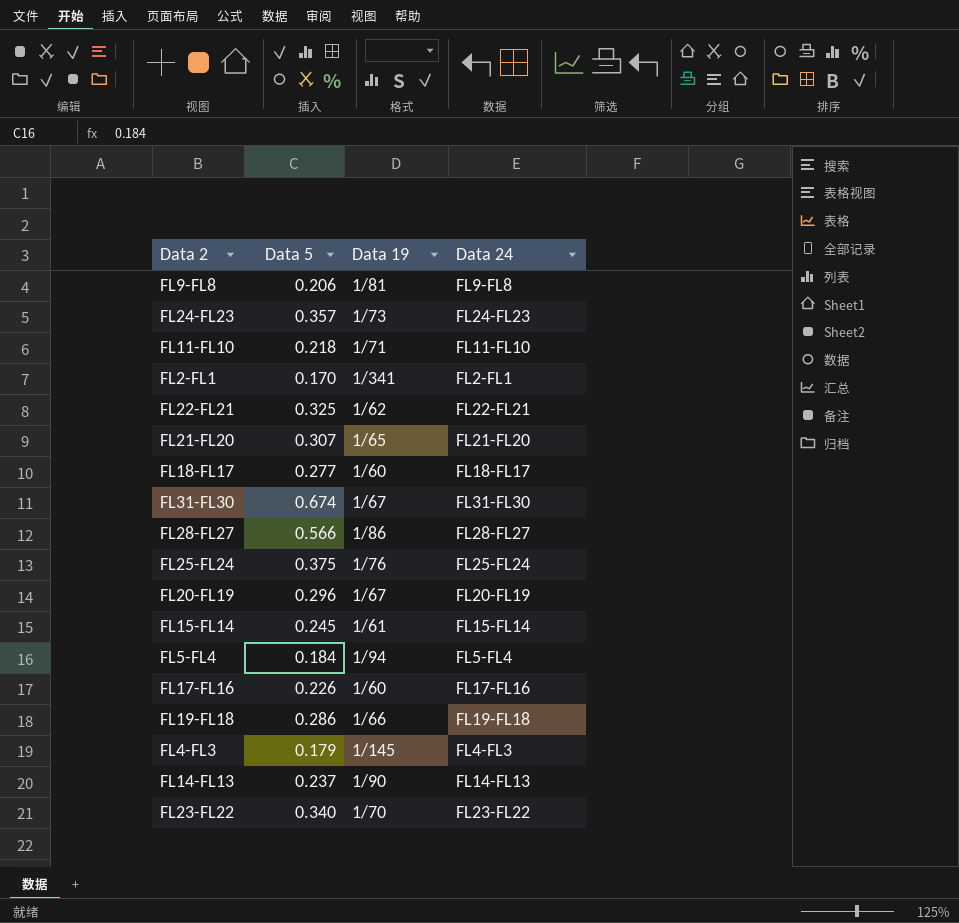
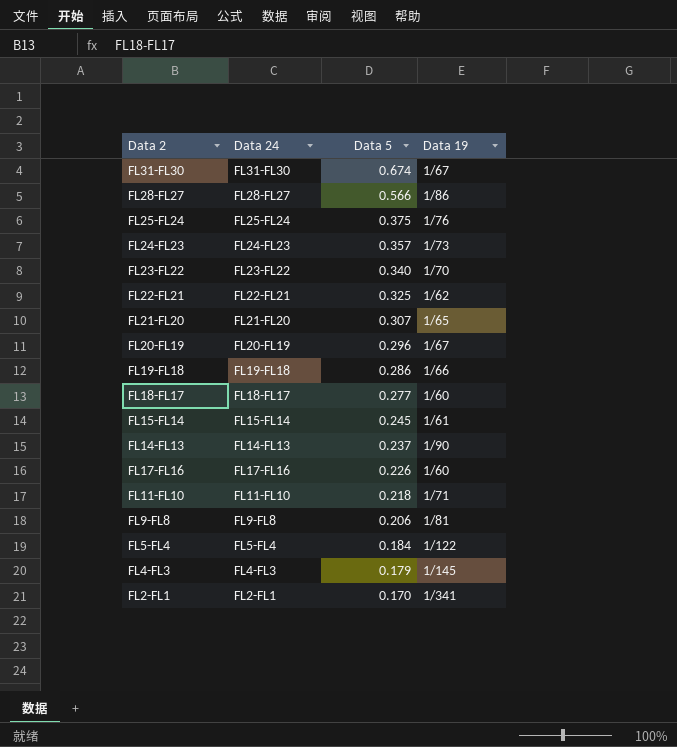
row order: none -> Data 5 descending
column Data 24 | position: 4 -> 2
FL5-FL4 | Data 19: 1/94 -> 1/122

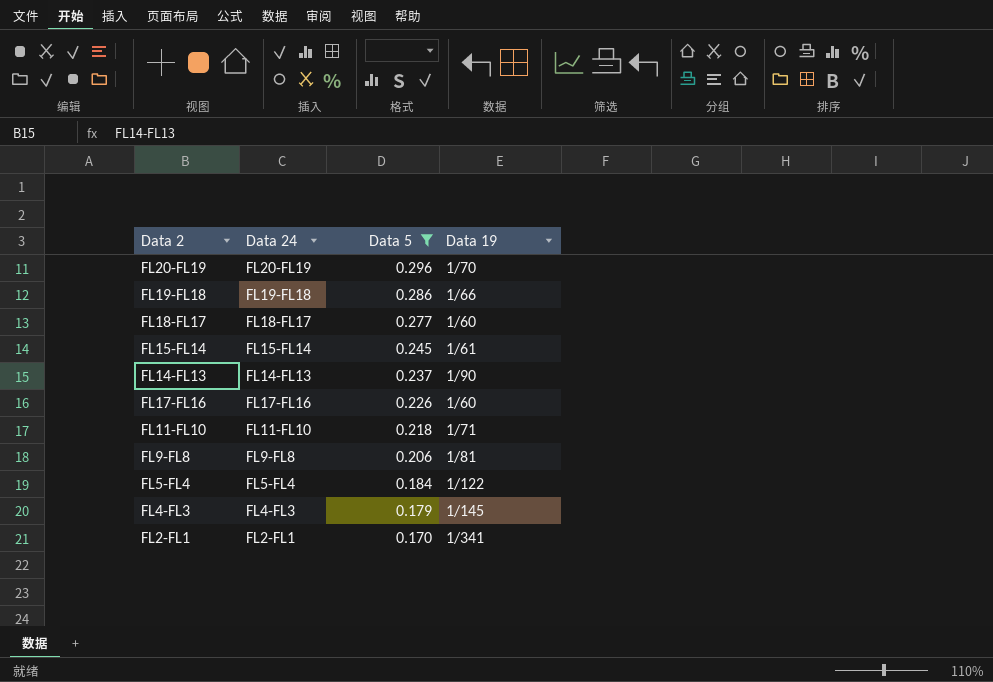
filter: none -> Data 5 <= 0.296
FL20-FL19 | Data 19: 1/67 -> 1/70

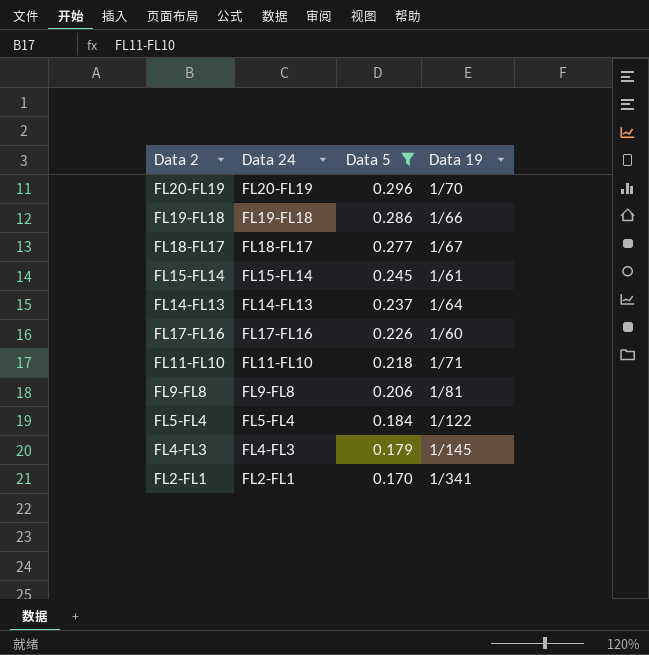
FL18-FL17 | Data 19: 1/60 -> 1/67
FL14-FL13 | Data 19: 1/90 -> 1/64

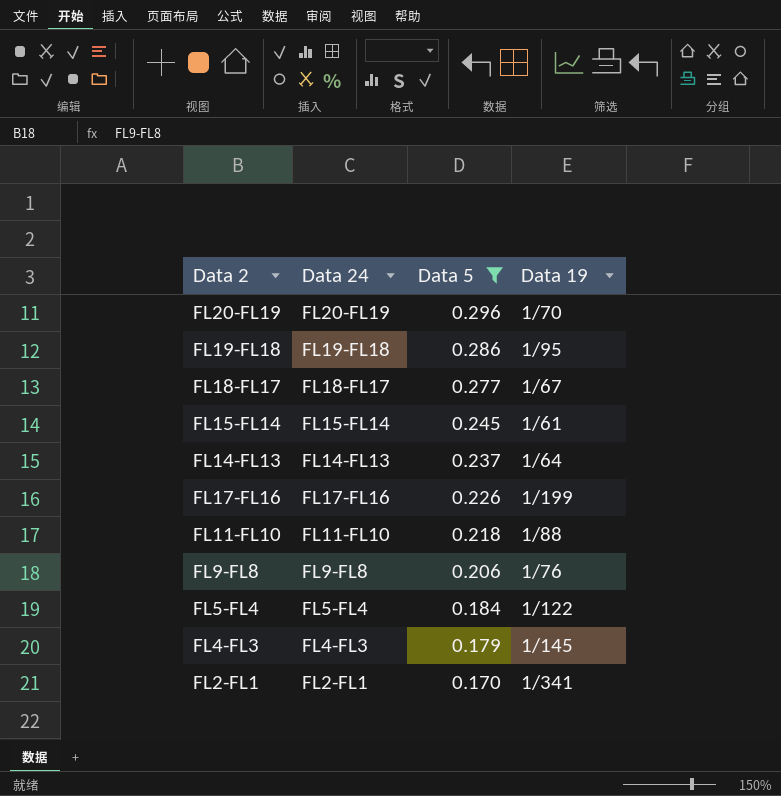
FL19-FL18 | Data 19: 1/66 -> 1/95
FL17-FL16 | Data 19: 1/60 -> 1/199
FL11-FL10 | Data 19: 1/71 -> 1/88
FL9-FL8 | Data 19: 1/81 -> 1/76

